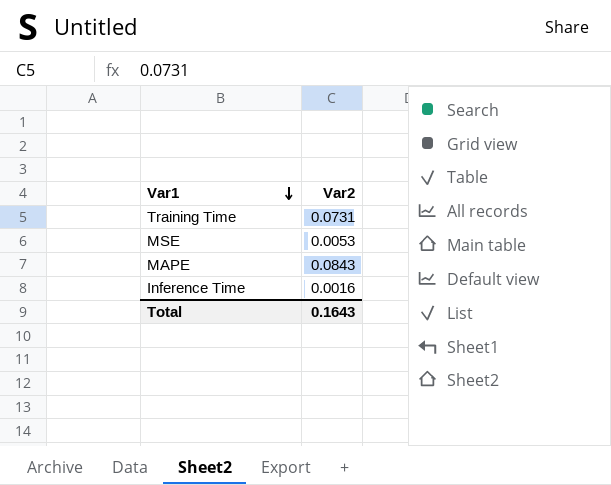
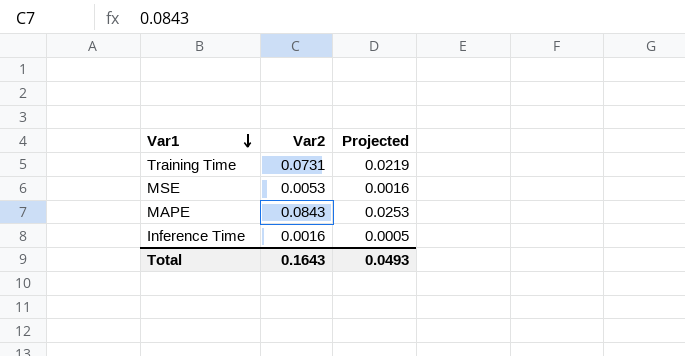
column Projected | formula: none -> [Var2] * 0.3

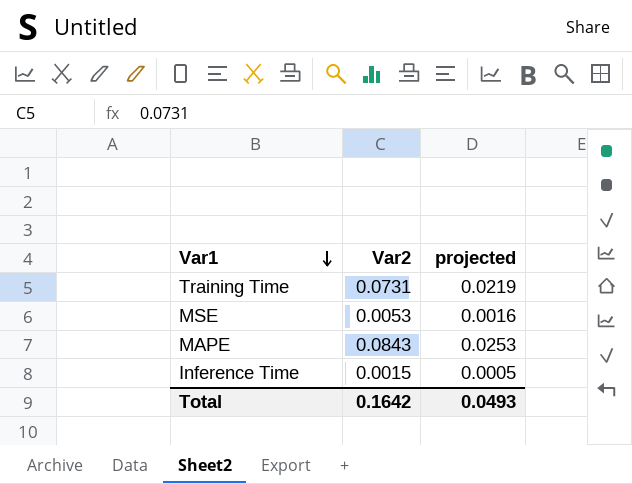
column name: Projected -> projected
Inference Time | Var2: 0.0016 -> 0.0015
Total | Var2: 0.1643 -> 0.1642

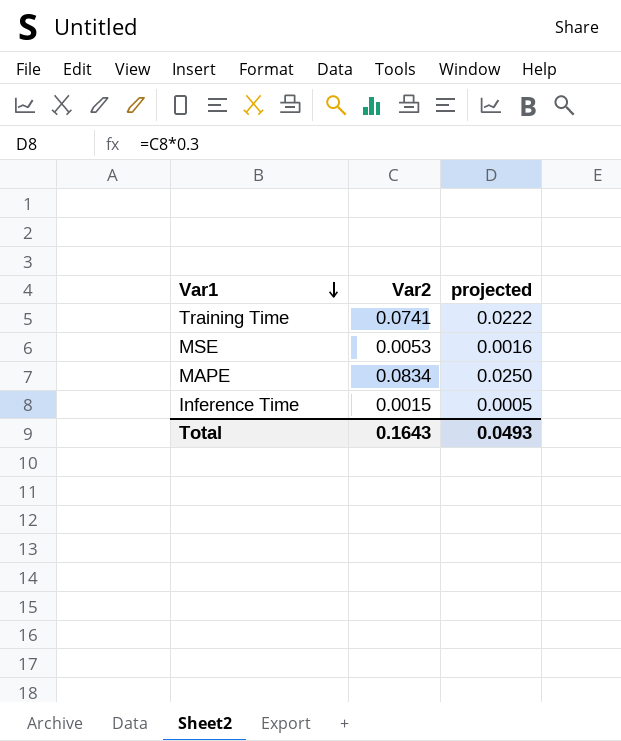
Training Time | Var2: 0.0731 -> 0.0741
Training Time | projected: 0.0219 -> 0.0222
MAPE | Var2: 0.0843 -> 0.0834
MAPE | projected: 0.0253 -> 0.0250
Total | Var2: 0.1642 -> 0.1643

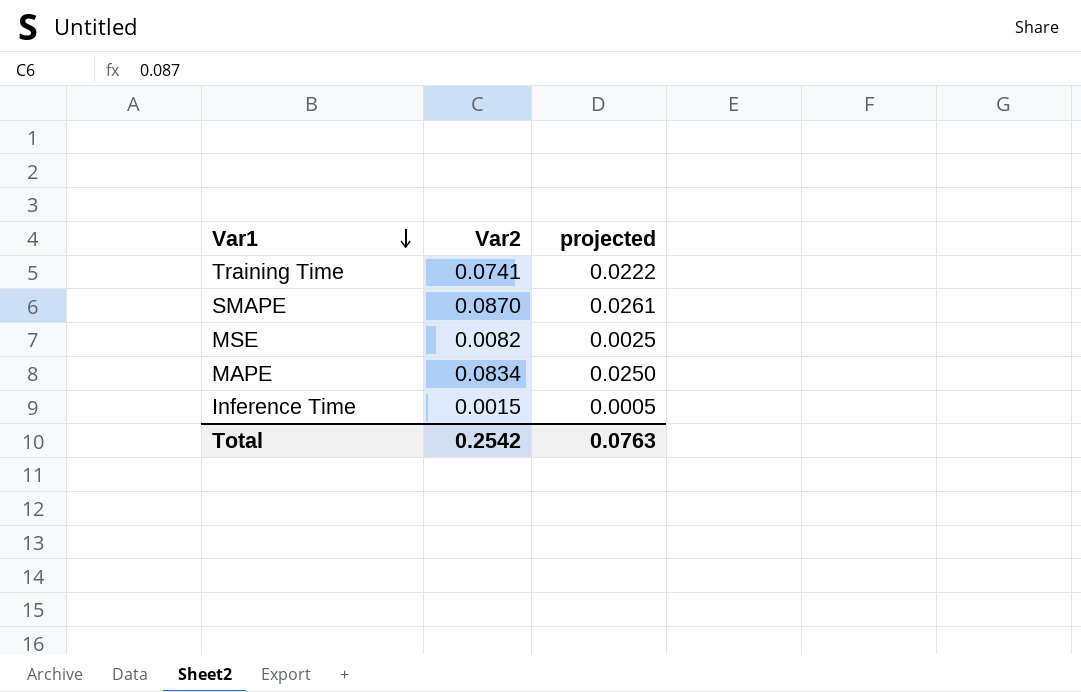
row SMAPE: none -> 0.0870 | 0.0261
MSE | Var2: 0.0053 -> 0.0082
MSE | projected: 0.0016 -> 0.0025
Total | Var2: 0.1643 -> 0.2542
Total | projected: 0.0493 -> 0.0763

